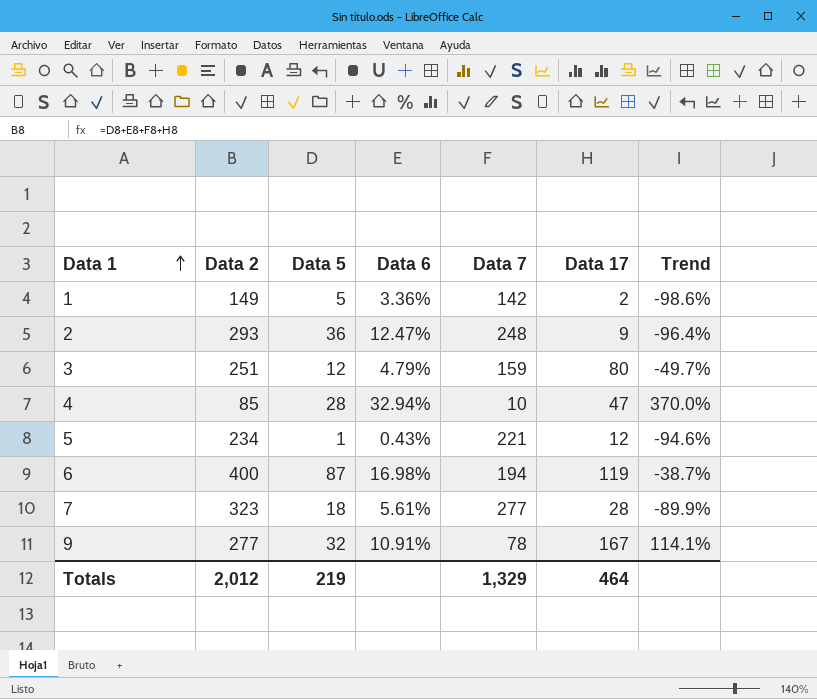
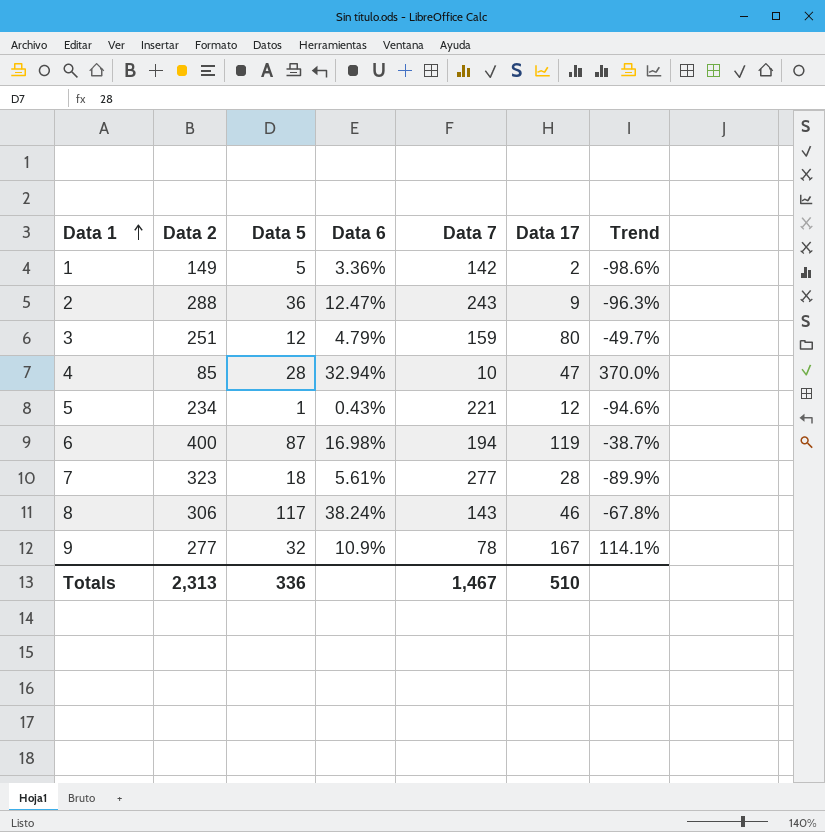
2 | Data 2: 293 -> 288
2 | Data 7: 248 -> 243
2 | Trend: -96.4% -> -96.3%
row 8: none -> 306 | 117 | 38.24% | 143 | 46 | -67.8%
9 | Data 6: 10.91% -> 10.9%
Totals | Data 2: 2,012 -> 2,313
Totals | Data 5: 219 -> 336
Totals | Data 7: 1,329 -> 1,467
Totals | Data 17: 464 -> 510

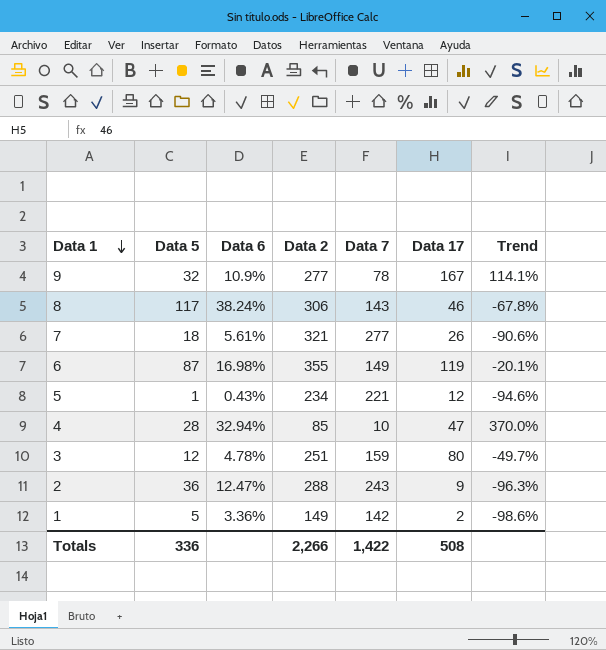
row order: Data 1 ascending -> Data 1 descending
column Data 2 | position: 2 -> 4
7 | Data 2: 323 -> 321
7 | Data 17: 28 -> 26
7 | Trend: -89.9% -> -90.6%
6 | Data 2: 400 -> 355
6 | Data 7: 194 -> 149
6 | Trend: -38.7% -> -20.1%
3 | Data 6: 4.79% -> 4.78%
Totals | Data 2: 2,313 -> 2,266
Totals | Data 7: 1,467 -> 1,422
Totals | Data 17: 510 -> 508

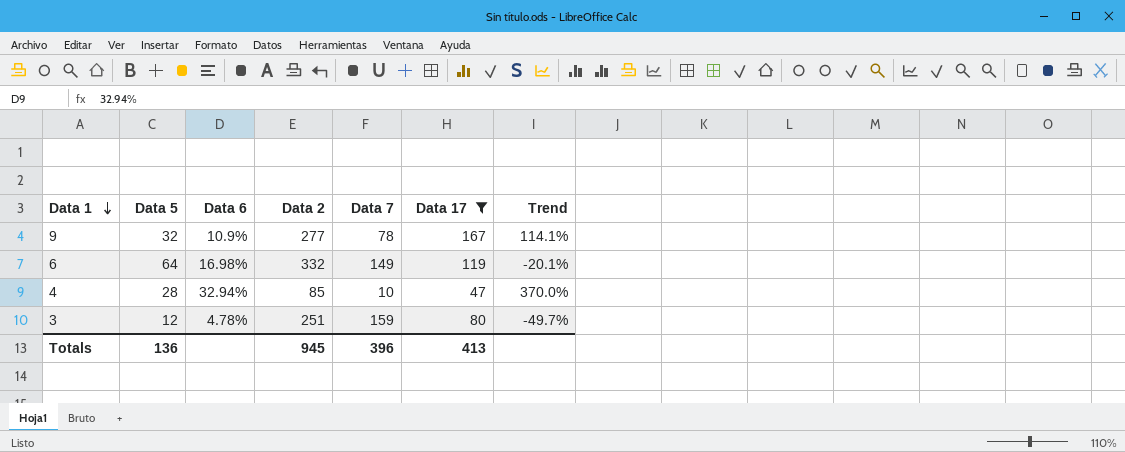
filter: none -> Data 17 >= 47
6 | Data 5: 87 -> 64
6 | Data 2: 355 -> 332
Totals | Data 5: 336 -> 136
Totals | Data 2: 2,266 -> 945
Totals | Data 7: 1,422 -> 396
Totals | Data 17: 508 -> 413

